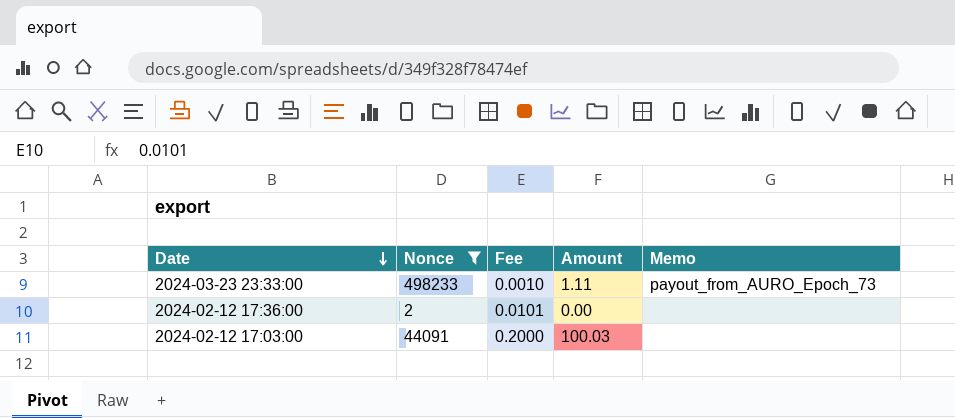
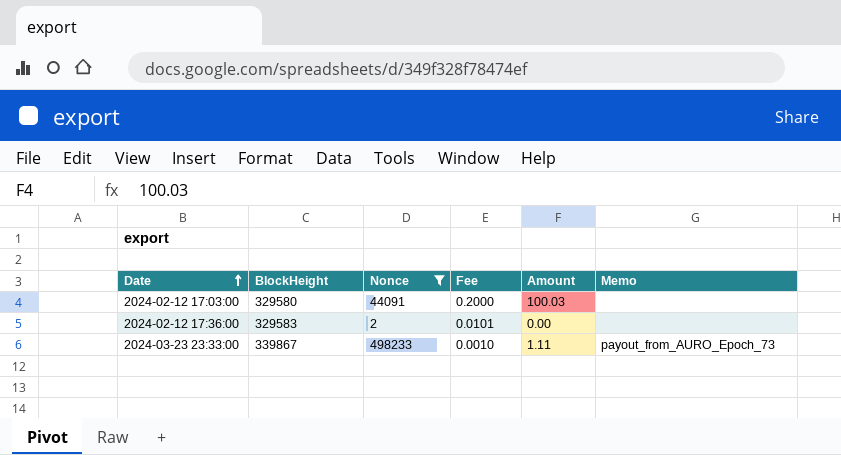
row order: Date descending -> Date ascending
column BlockHeight | position: none -> 2

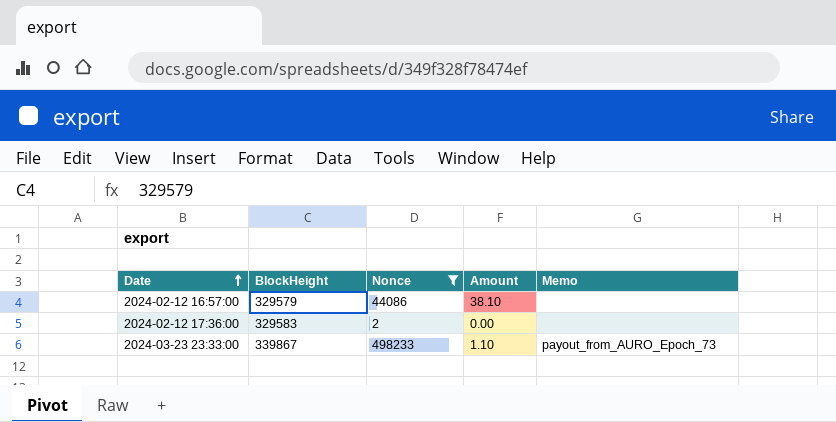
column Fee | position: 4 -> none
row 2024-02-12 17:03:00: 329580 | 44091 | 0.2000 | 100.03 | none -> none
row 2024-02-12 16:57:00: none -> 329579 | 44086 | 38.10 | none
2024-03-23 23:33:00 | Amount: 1.11 -> 1.10

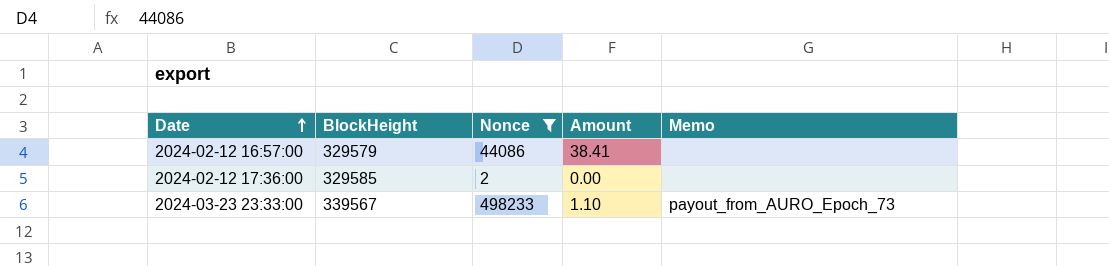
2024-02-12 16:57:00 | Amount: 38.10 -> 38.41
2024-02-12 17:36:00 | BlockHeight: 329583 -> 329585
2024-03-23 23:33:00 | BlockHeight: 339867 -> 339567

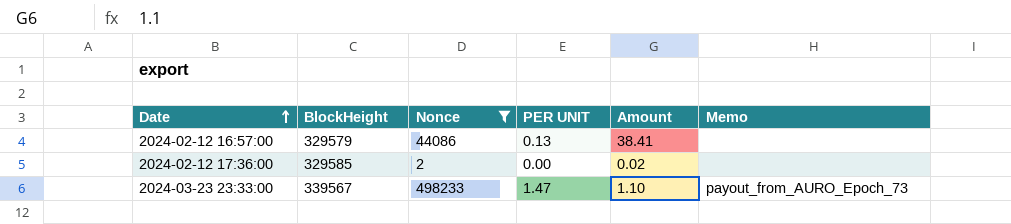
column PER UNIT | formula: none -> [Nonce] / [BlockHeight]
2024-02-12 17:36:00 | Amount: 0.00 -> 0.02

